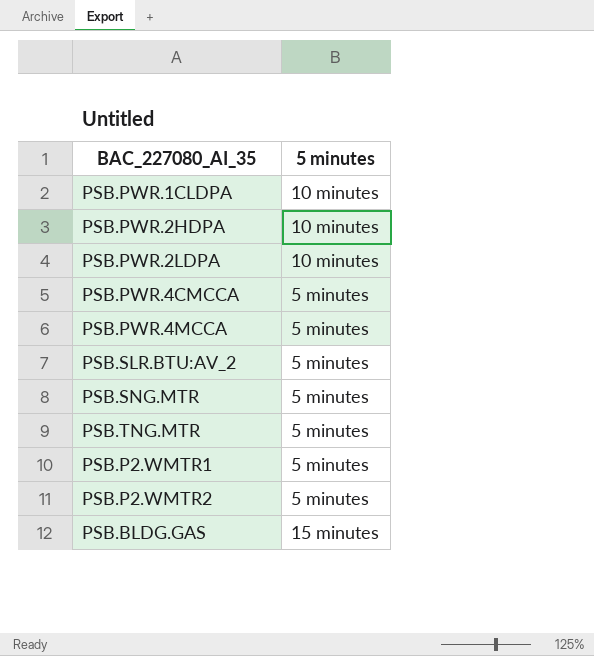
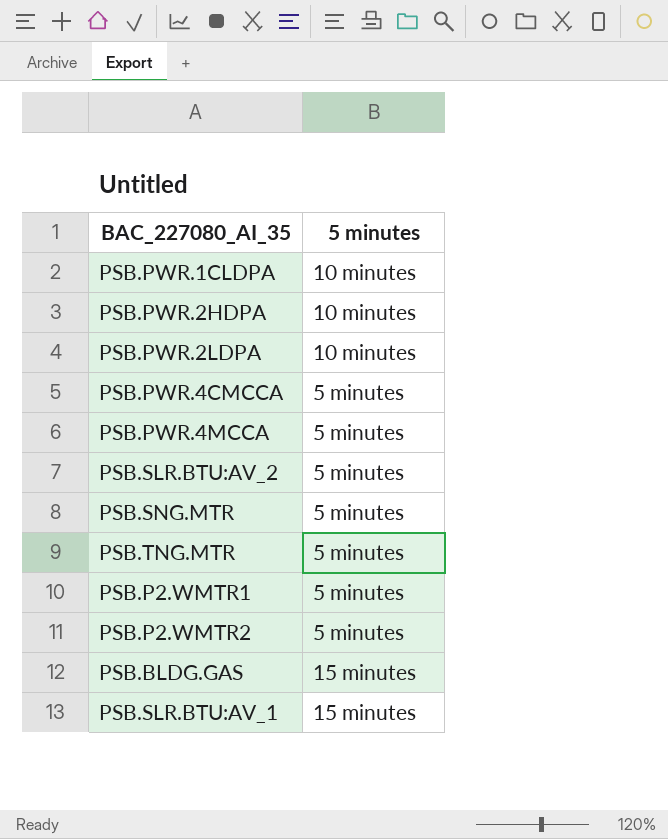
row PSB.SLR.BTU:AV_1: none -> 15 minutes

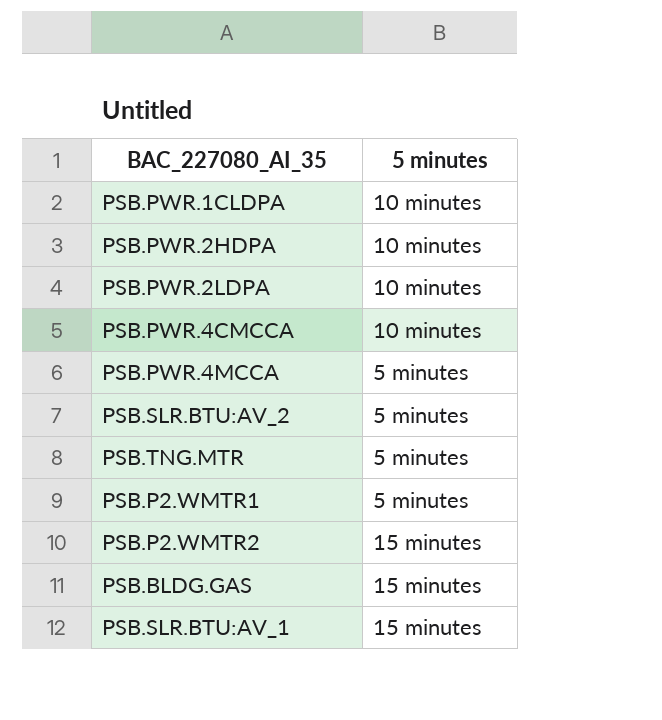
row PSB.SNG.MTR: 5 minutes -> none
PSB.PWR.4CMCCA | 5 minutes: 5 minutes -> 10 minutes
PSB.P2.WMTR2 | 5 minutes: 5 minutes -> 15 minutes

